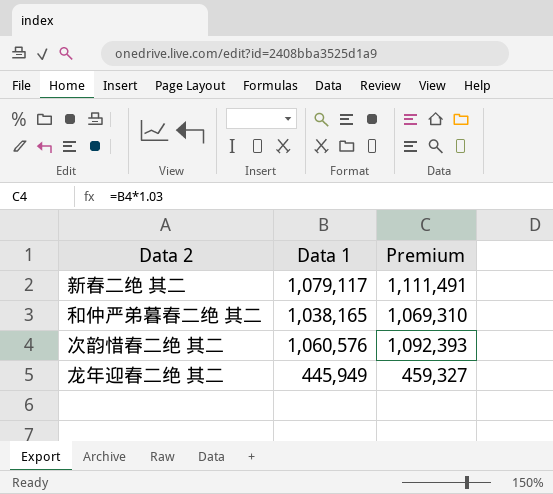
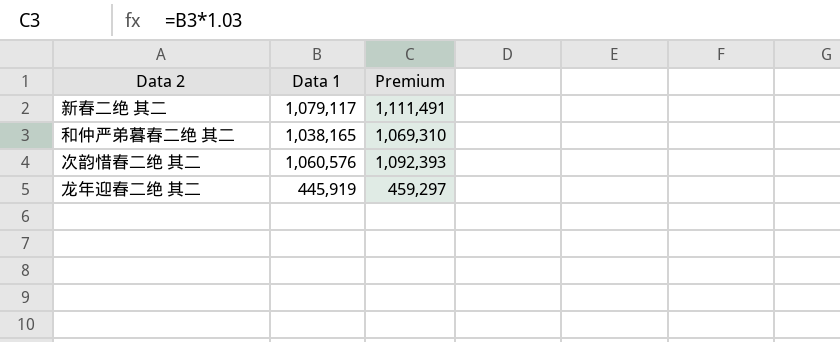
龙年迎春二绝 其二 | Data 1: 445,949 -> 445,919
龙年迎春二绝 其二 | Premium: 459,327 -> 459,297

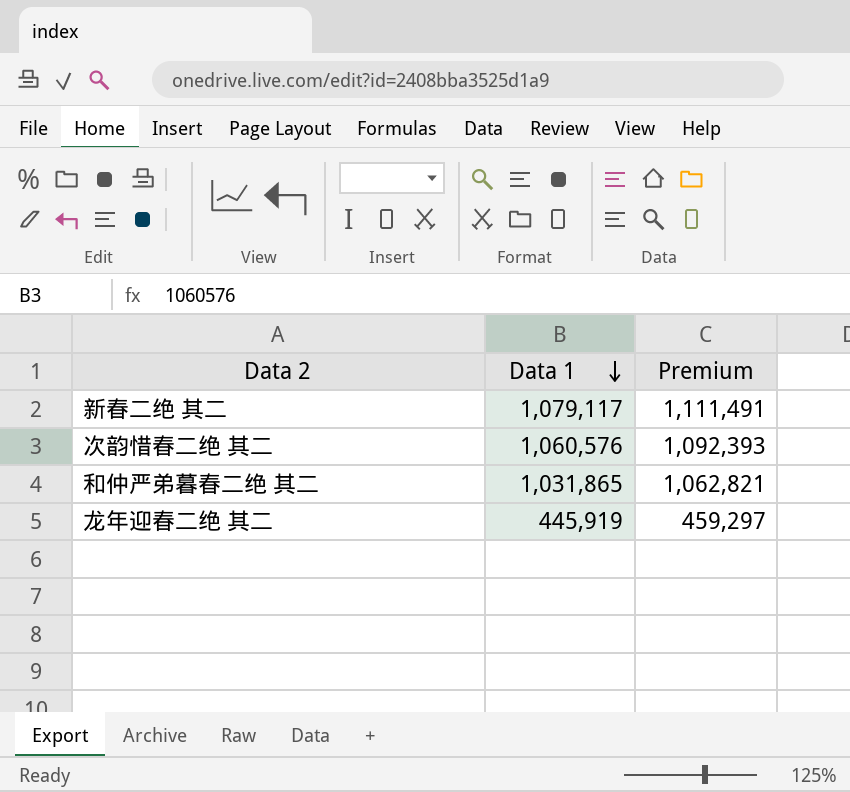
row order: none -> Data 1 descending
和仲严弟暮春二绝 其二 | Data 1: 1,038,165 -> 1,031,865
和仲严弟暮春二绝 其二 | Premium: 1,069,310 -> 1,062,821

